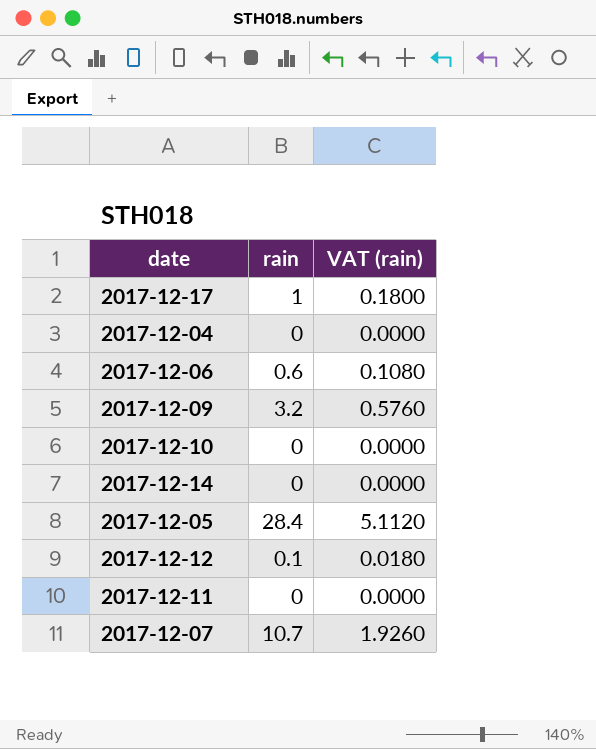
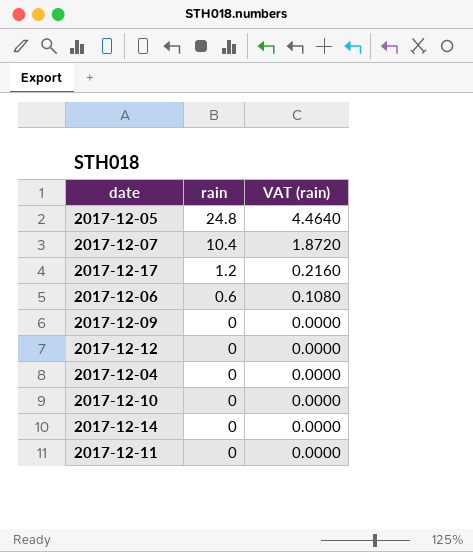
row order: none -> rain descending
2017-12-05 | rain: 28.4 -> 24.8
2017-12-05 | VAT (rain): 5.1120 -> 4.4640
2017-12-07 | rain: 10.7 -> 10.4
2017-12-07 | VAT (rain): 1.9260 -> 1.8720
2017-12-17 | rain: 1 -> 1.2
2017-12-17 | VAT (rain): 0.1800 -> 0.2160
2017-12-09 | rain: 3.2 -> 0
2017-12-09 | VAT (rain): 0.5760 -> 0.0000
2017-12-12 | rain: 0.1 -> 0
2017-12-12 | VAT (rain): 0.0180 -> 0.0000

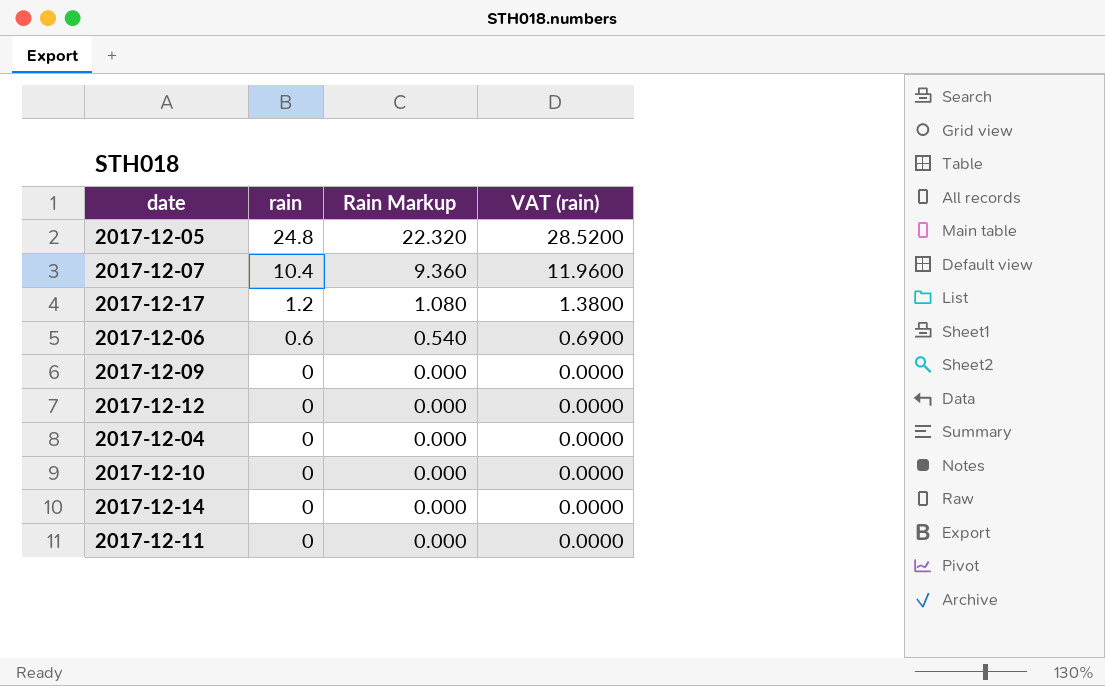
column Rain Markup | formula: none -> [rain] * 0.9
column VAT (rain) | formula: [rain] * 0.18 -> [rain] * 1.15

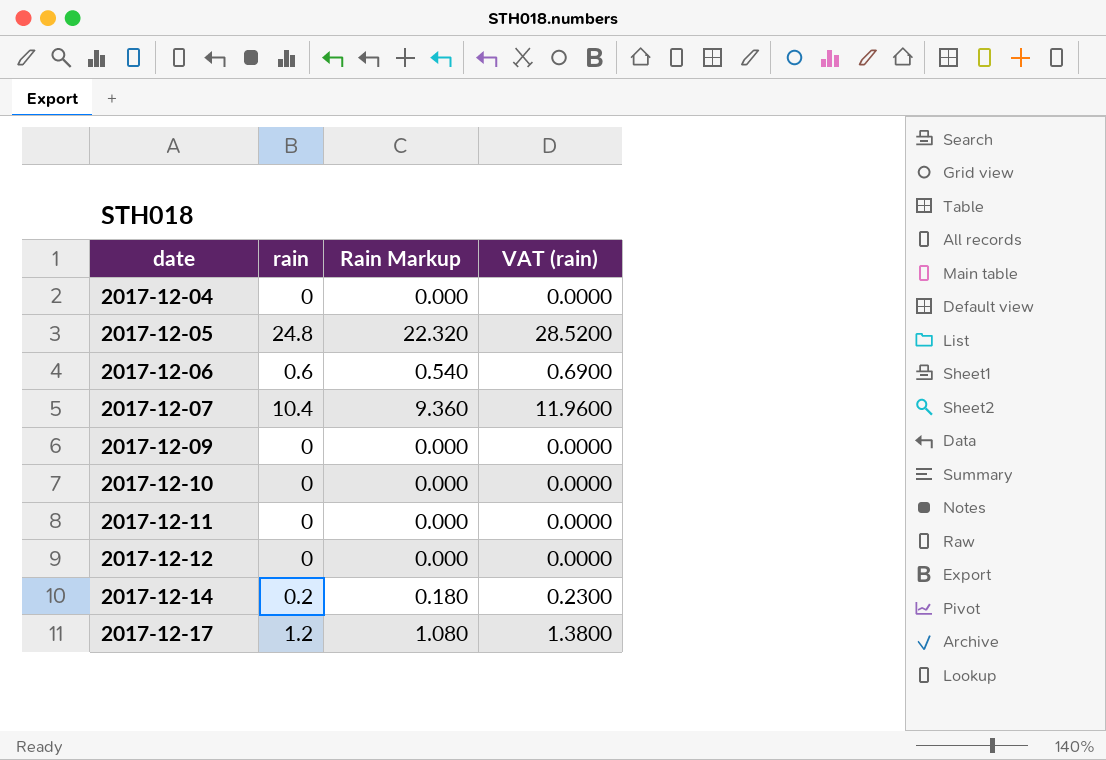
row order: rain descending -> date ascending
2017-12-14 | rain: 0 -> 0.2
2017-12-14 | Rain Markup: 0.000 -> 0.180
2017-12-14 | VAT (rain): 0.0000 -> 0.2300

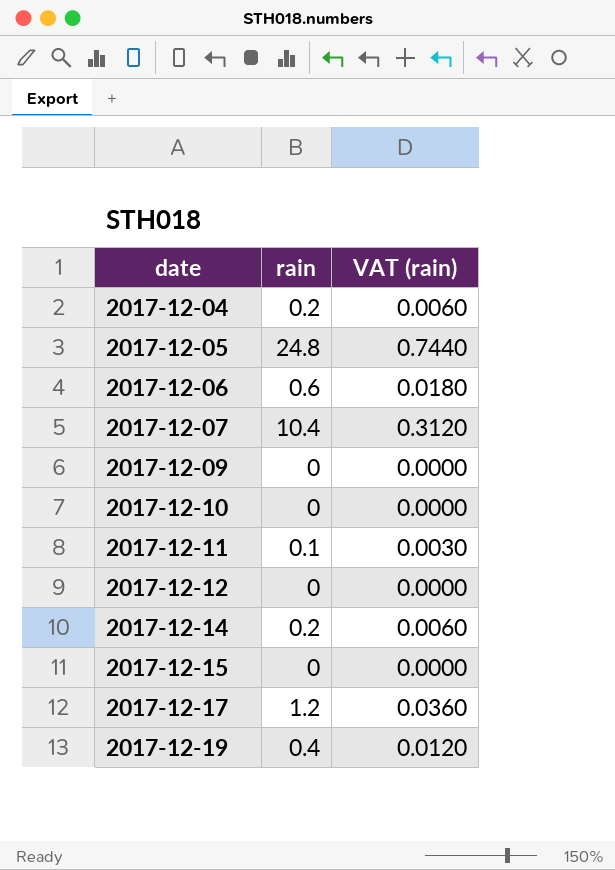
column Rain Markup | formula: [rain] * 0.9 -> none
column VAT (rain) | formula: [rain] * 1.15 -> [rain] * 0.03
2017-12-04 | rain: 0 -> 0.2
2017-12-11 | rain: 0 -> 0.1
row 2017-12-15: none -> 0 | 0.0000
row 2017-12-19: none -> 0.4 | 0.0120

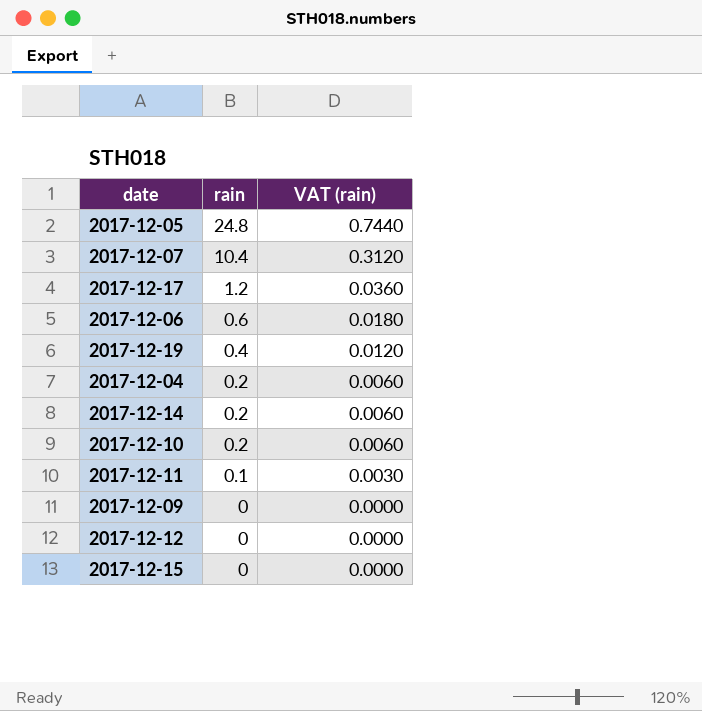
row order: date ascending -> rain descending
2017-12-10 | rain: 0 -> 0.2
2017-12-10 | VAT (rain): 0.0000 -> 0.0060

